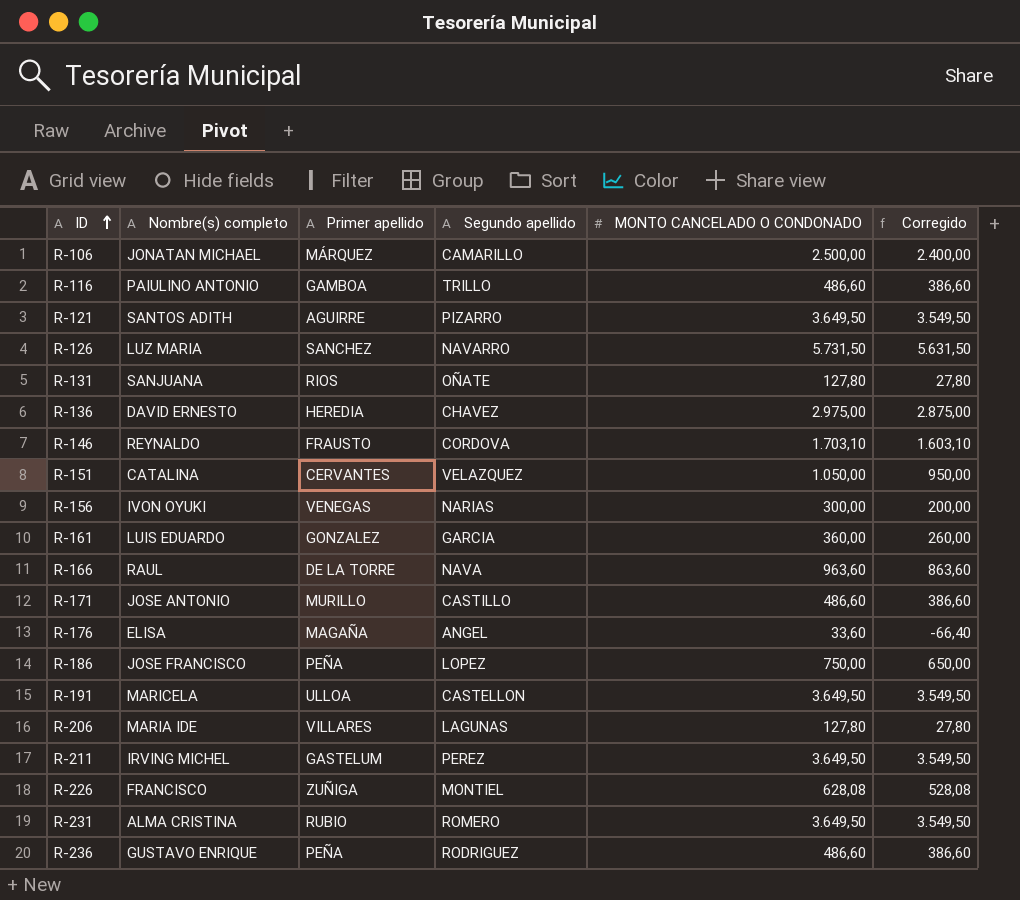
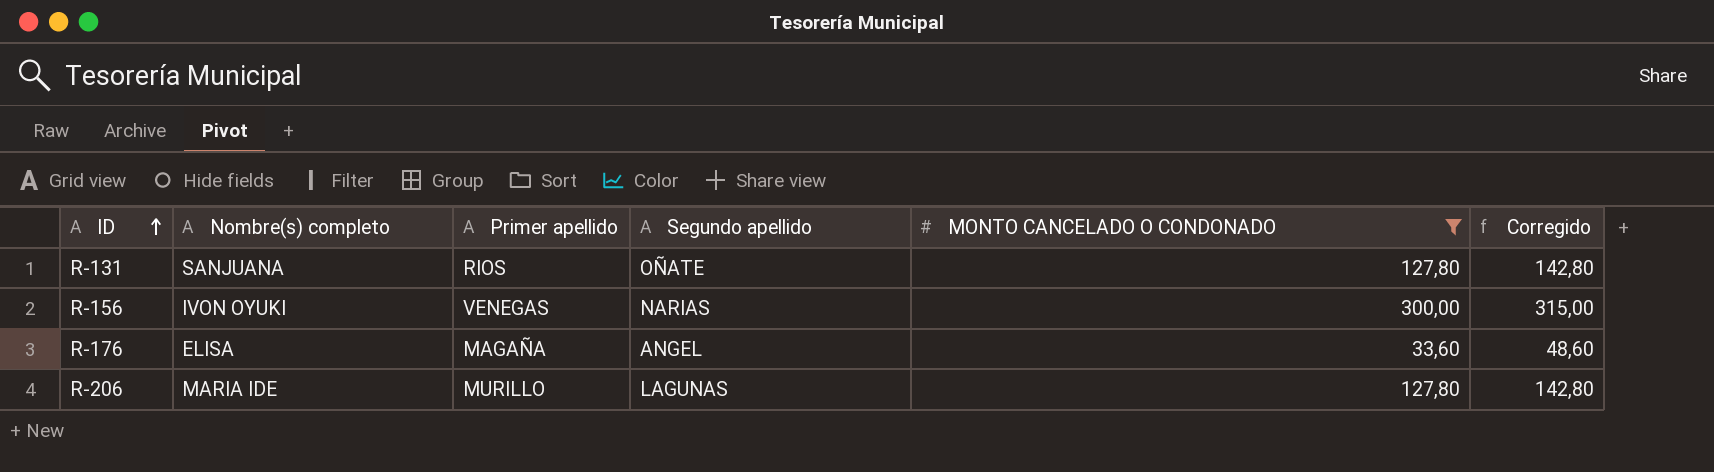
filter: none -> MONTO CANCELADO O CONDONADO <= 300,00
column Corregido | formula: [MONTO CANCELADO O CONDONADO] - 100 -> [MONTO CANCELADO O CONDONADO] + 15
R-206 | Primer apellido: VILLARES -> MURILLO

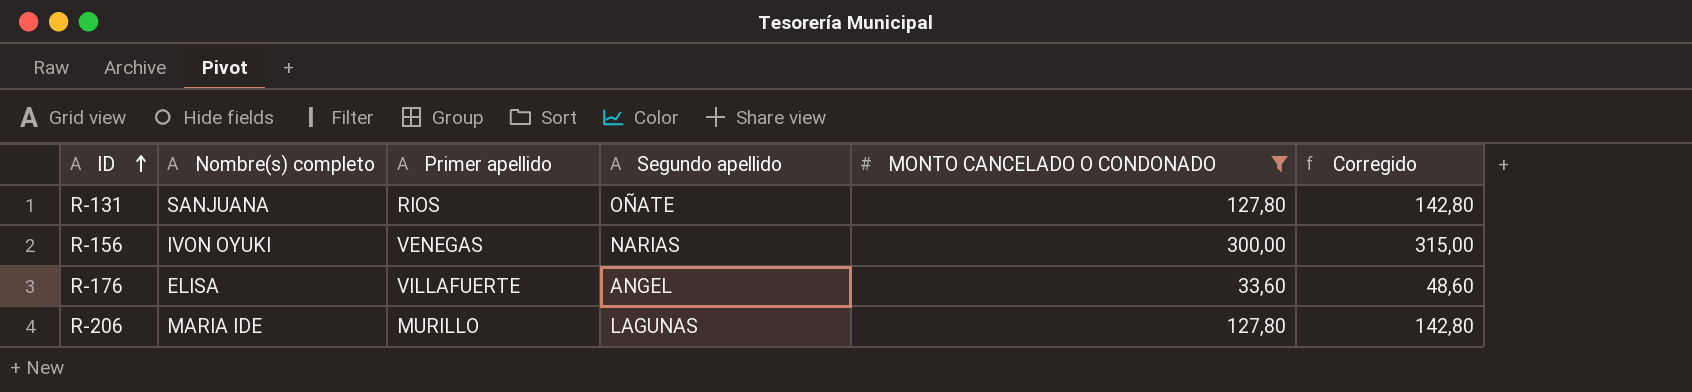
R-176 | Primer apellido: MAGAÑA -> VILLAFUERTE

